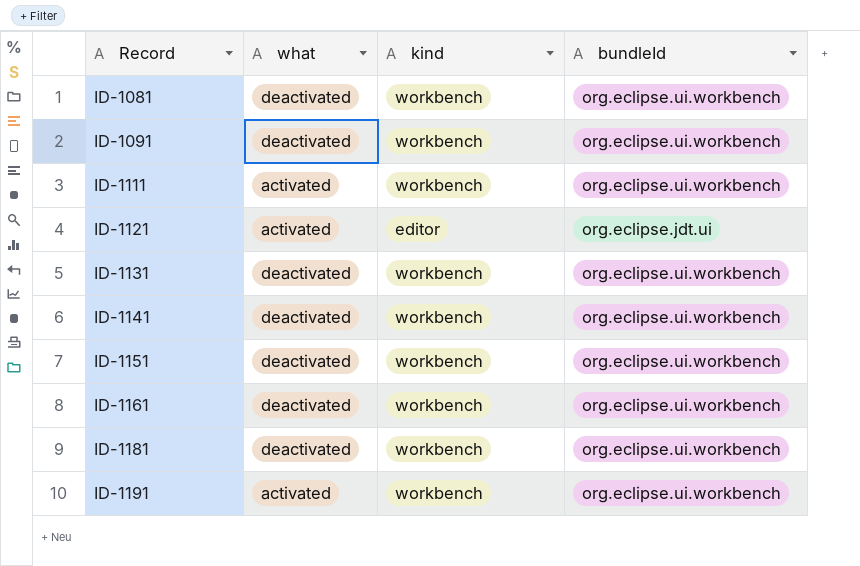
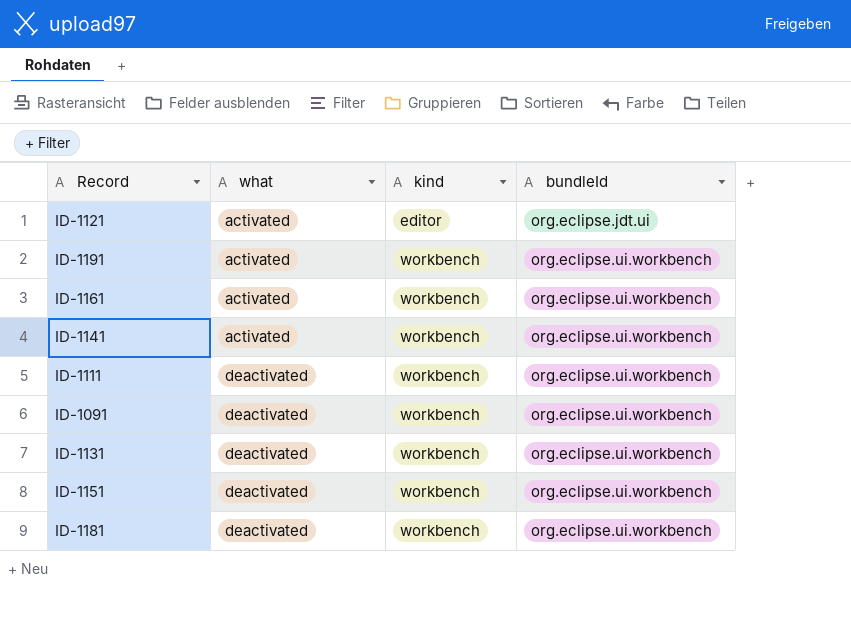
row order: Record ascending -> what ascending
row ID-1081: deactivated | workbench | org.eclipse.ui.workbench -> none
ID-1161 | what: deactivated -> activated
ID-1141 | what: deactivated -> activated
ID-1111 | what: activated -> deactivated

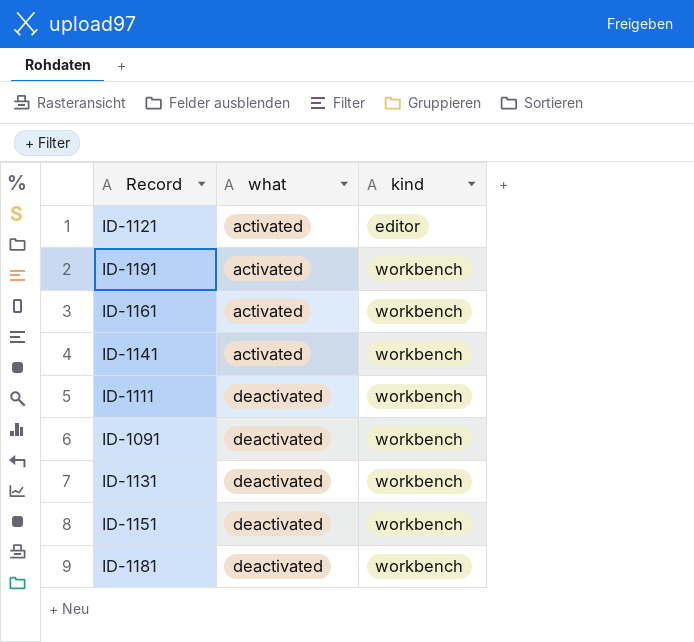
column bundleId | position: 4 -> none

